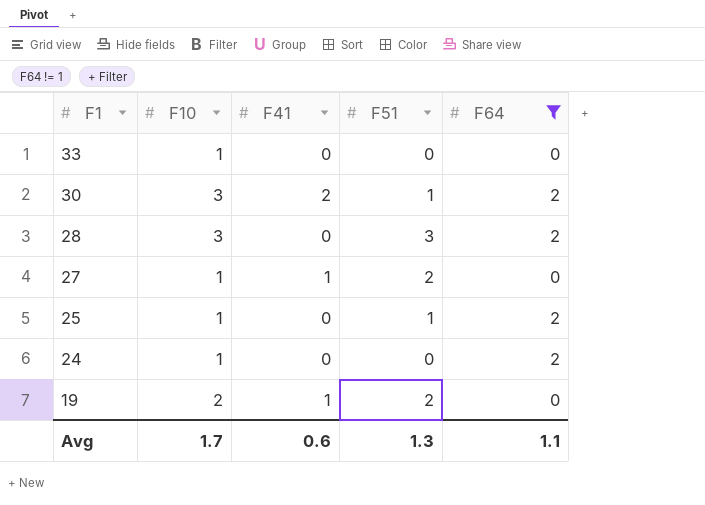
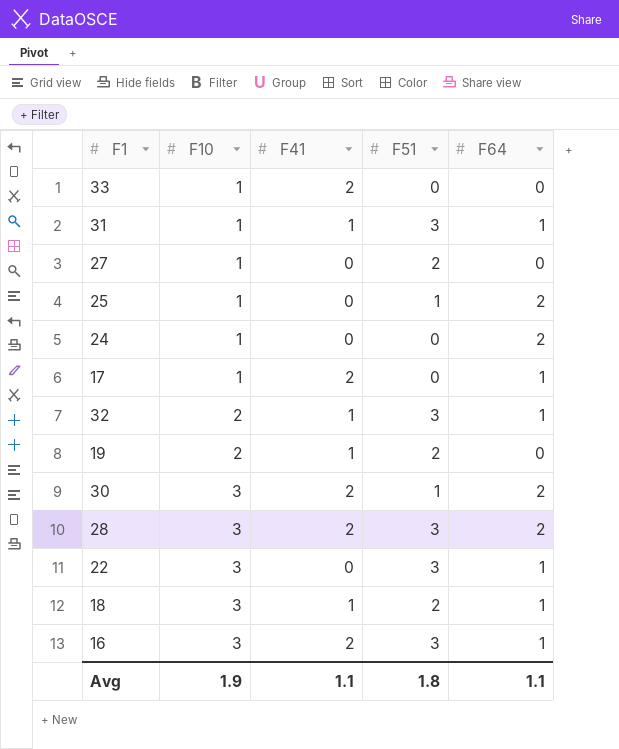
filter: F64 != 1 -> none
row order: F1 descending -> F10 ascending
33 | F41: 0 -> 2
27 | F41: 1 -> 0
28 | F41: 0 -> 2
Avg | F10: 1.7 -> 1.9
Avg | F41: 0.6 -> 1.1
Avg | F51: 1.3 -> 1.8

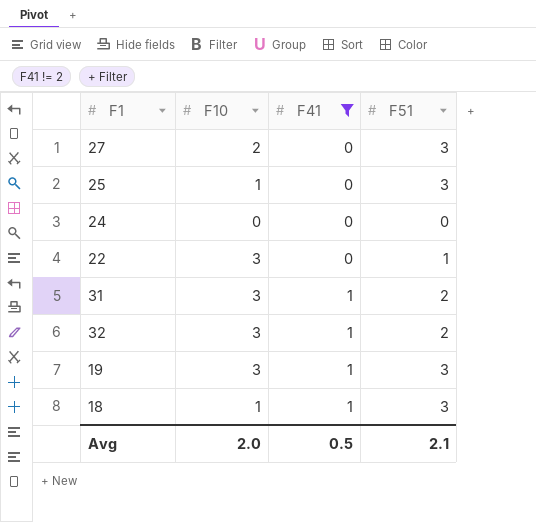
filter: none -> F41 != 2
row order: F10 ascending -> F41 ascending
column F64 | position: 5 -> none
27 | F10: 1 -> 2
27 | F51: 2 -> 3
25 | F51: 1 -> 3
24 | F10: 1 -> 0
22 | F51: 3 -> 1
31 | F10: 1 -> 3
31 | F51: 3 -> 2
32 | F10: 2 -> 3
32 | F51: 3 -> 2
19 | F10: 2 -> 3
19 | F51: 2 -> 3
18 | F10: 3 -> 1
18 | F51: 2 -> 3
Avg | F10: 1.9 -> 2.0
Avg | F41: 1.1 -> 0.5
Avg | F51: 1.8 -> 2.1

